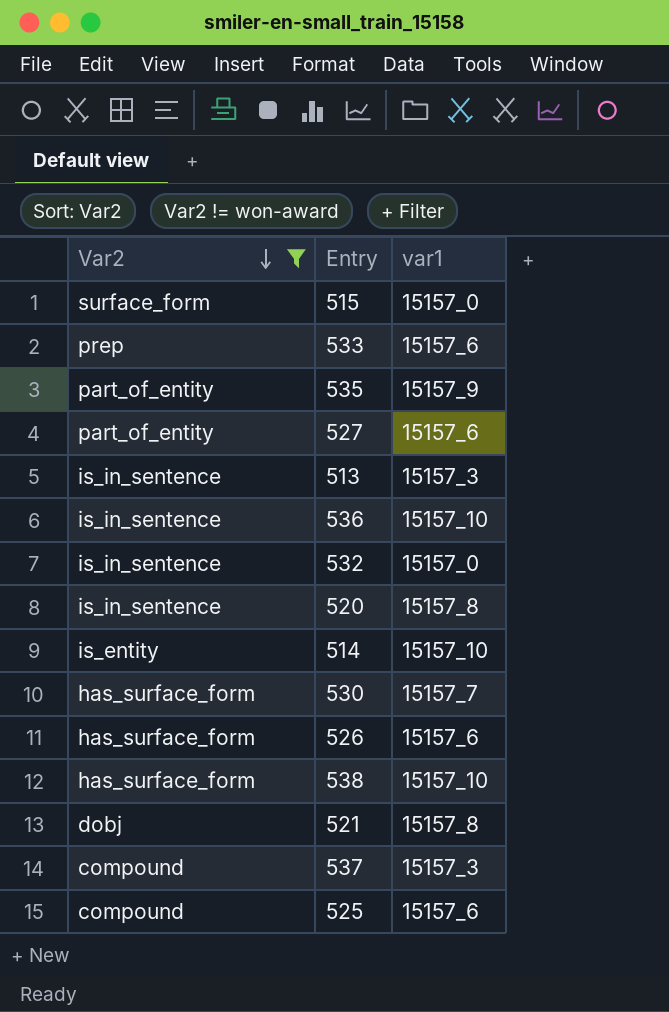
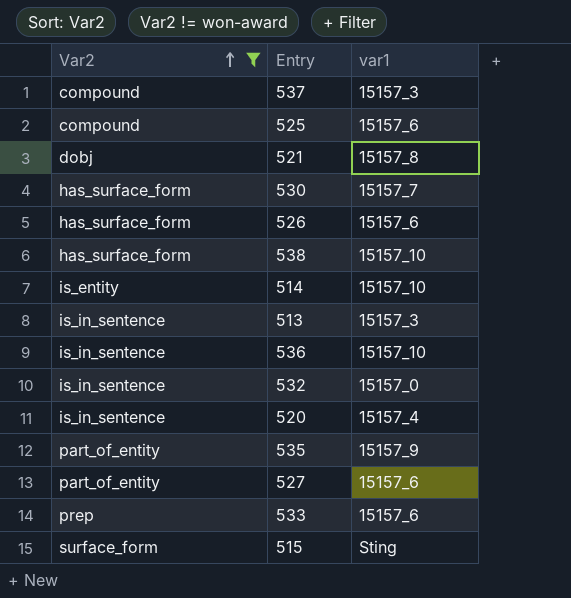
row order: Var2 descending -> Var2 ascending
520 | var1: 15157_8 -> 15157_4
515 | var1: 15157_0 -> Sting

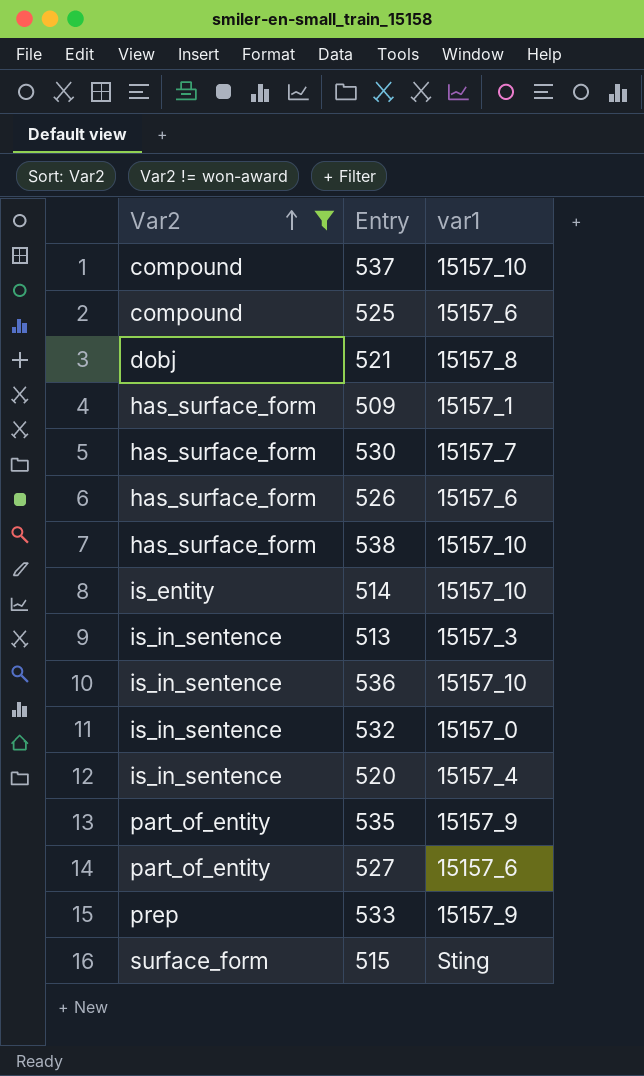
537 | var1: 15157_3 -> 15157_10
row 509: none -> has_surface_form | 15157_1
533 | var1: 15157_6 -> 15157_9

